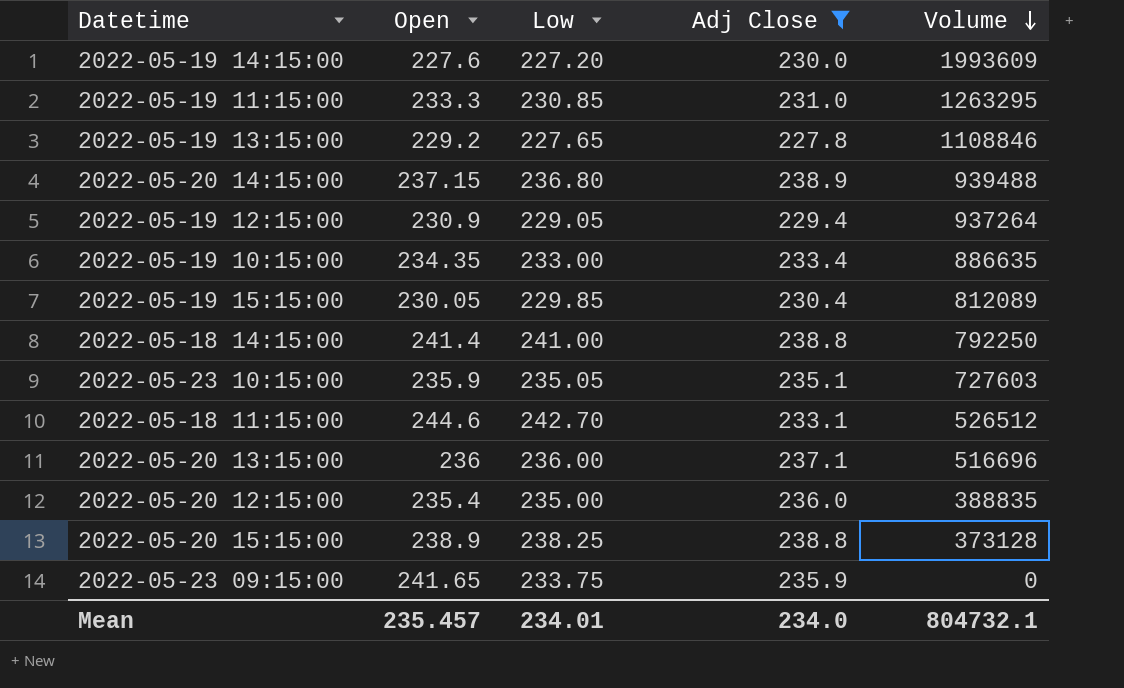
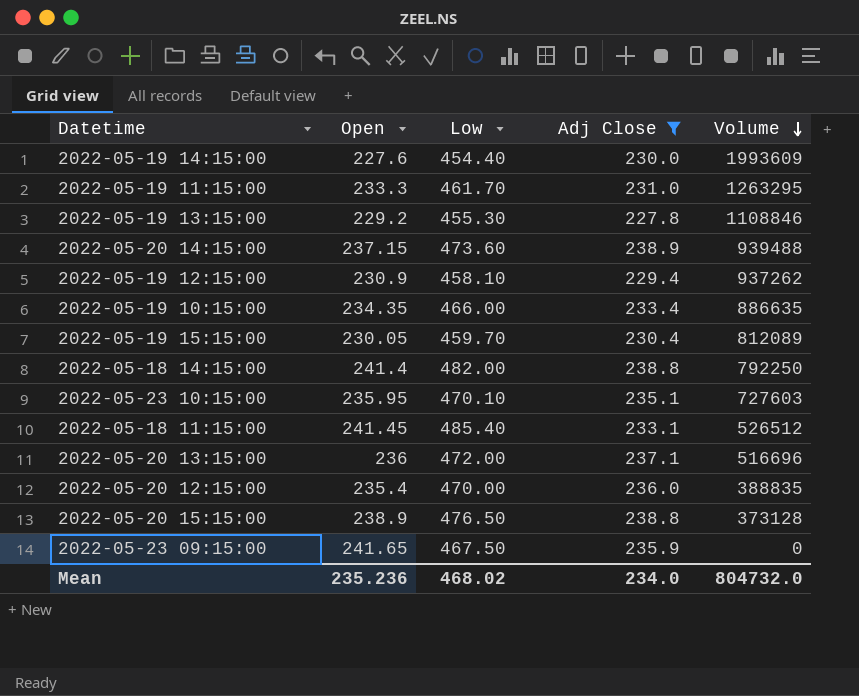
2022-05-19 14:15:00 | Low: 227.20 -> 454.40
2022-05-19 11:15:00 | Low: 230.85 -> 461.70
2022-05-19 13:15:00 | Low: 227.65 -> 455.30
2022-05-20 14:15:00 | Low: 236.80 -> 473.60
2022-05-19 12:15:00 | Low: 229.05 -> 458.10
2022-05-19 12:15:00 | Volume: 937264 -> 937262
2022-05-19 10:15:00 | Low: 233.00 -> 466.00
2022-05-19 15:15:00 | Low: 229.85 -> 459.70
2022-05-18 14:15:00 | Low: 241.00 -> 482.00
2022-05-23 10:15:00 | Open: 235.9 -> 235.95
2022-05-23 10:15:00 | Low: 235.05 -> 470.10
2022-05-18 11:15:00 | Open: 244.6 -> 241.45
2022-05-18 11:15:00 | Low: 242.70 -> 485.40
2022-05-20 13:15:00 | Low: 236.00 -> 472.00
2022-05-20 12:15:00 | Low: 235.00 -> 470.00
2022-05-20 15:15:00 | Low: 238.25 -> 476.50
2022-05-23 09:15:00 | Low: 233.75 -> 467.50
Mean | Open: 235.457 -> 235.236
Mean | Low: 234.01 -> 468.02
Mean | Volume: 804732.1 -> 804732.0

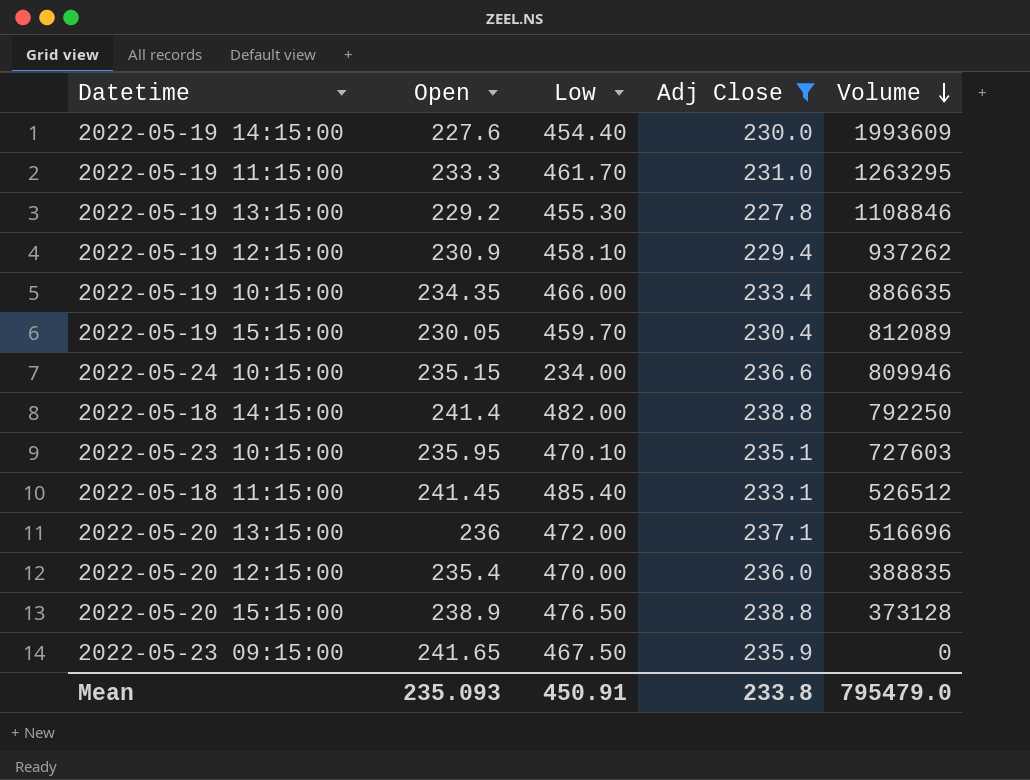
row 2022-05-20 14:15:00: 237.15 | 473.60 | 238.9 | 939488 -> none
row 2022-05-24 10:15:00: none -> 235.15 | 234.00 | 236.6 | 809946
Mean | Open: 235.236 -> 235.093
Mean | Low: 468.02 -> 450.91
Mean | Adj Close: 234.0 -> 233.8
Mean | Volume: 804732.0 -> 795479.0

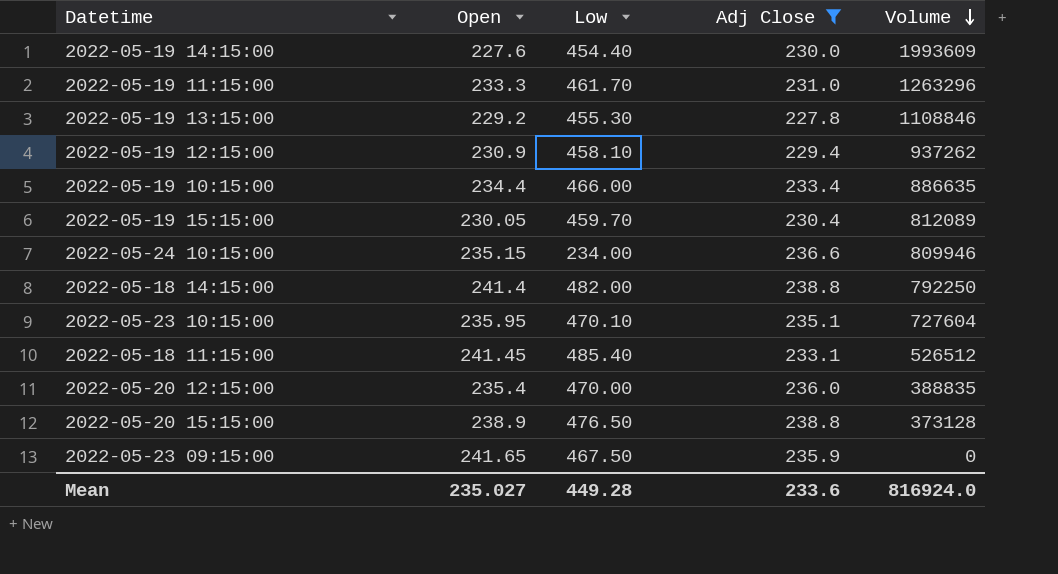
row 2022-05-20 13:15:00: 236 | 472.00 | 237.1 | 516696 -> none
2022-05-19 11:15:00 | Volume: 1263295 -> 1263296
2022-05-19 10:15:00 | Open: 234.35 -> 234.4
2022-05-23 10:15:00 | Volume: 727603 -> 727604
Mean | Open: 235.093 -> 235.027
Mean | Low: 450.91 -> 449.28
Mean | Adj Close: 233.8 -> 233.6
Mean | Volume: 795479.0 -> 816924.0

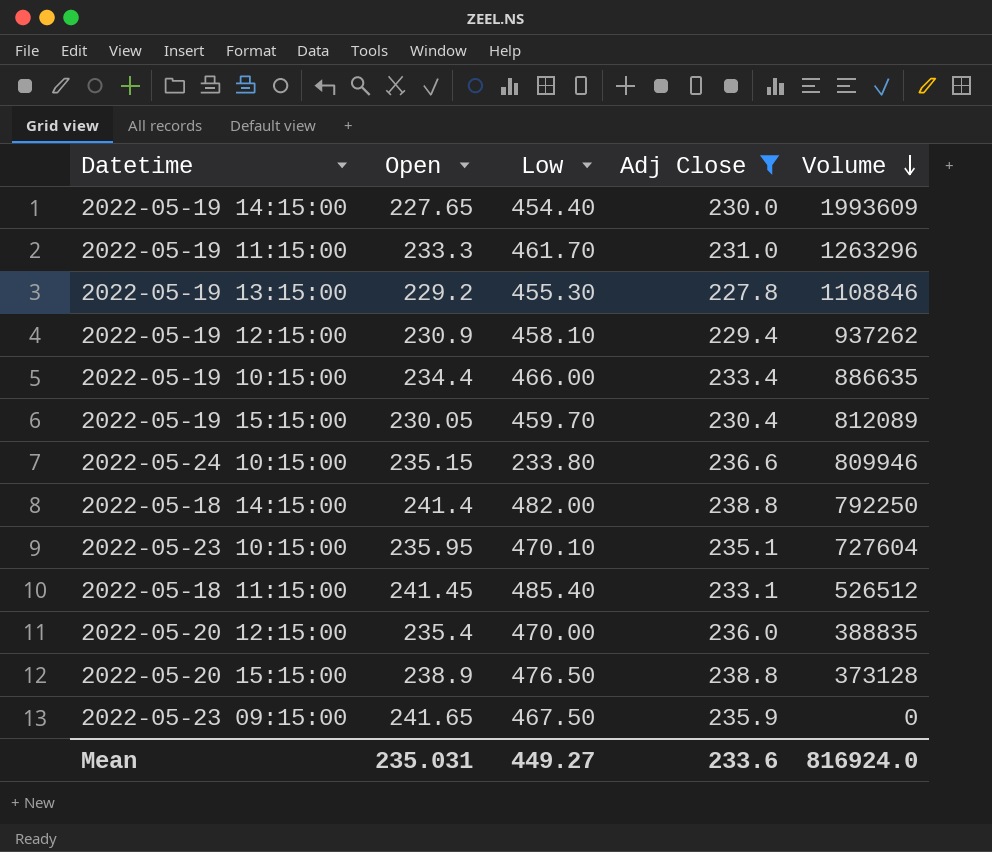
2022-05-19 14:15:00 | Open: 227.6 -> 227.65
2022-05-24 10:15:00 | Low: 234.00 -> 233.80
Mean | Open: 235.027 -> 235.031
Mean | Low: 449.28 -> 449.27

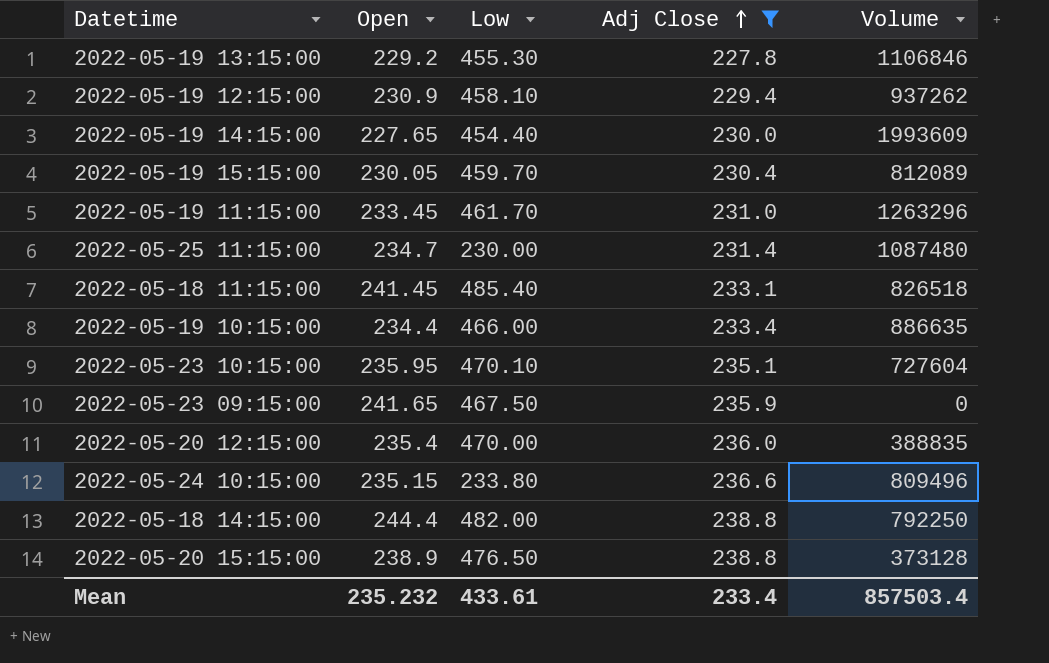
row order: Volume descending -> Adj Close ascending
2022-05-19 13:15:00 | Volume: 1108846 -> 1106846
2022-05-19 11:15:00 | Open: 233.3 -> 233.45
row 2022-05-25 11:15:00: none -> 234.7 | 230.00 | 231.4 | 1087480
2022-05-18 11:15:00 | Volume: 526512 -> 826518
2022-05-24 10:15:00 | Volume: 809946 -> 809496
2022-05-18 14:15:00 | Open: 241.4 -> 244.4
Mean | Open: 235.031 -> 235.232
Mean | Low: 449.27 -> 433.61
Mean | Adj Close: 233.6 -> 233.4
Mean | Volume: 816924.0 -> 857503.4

